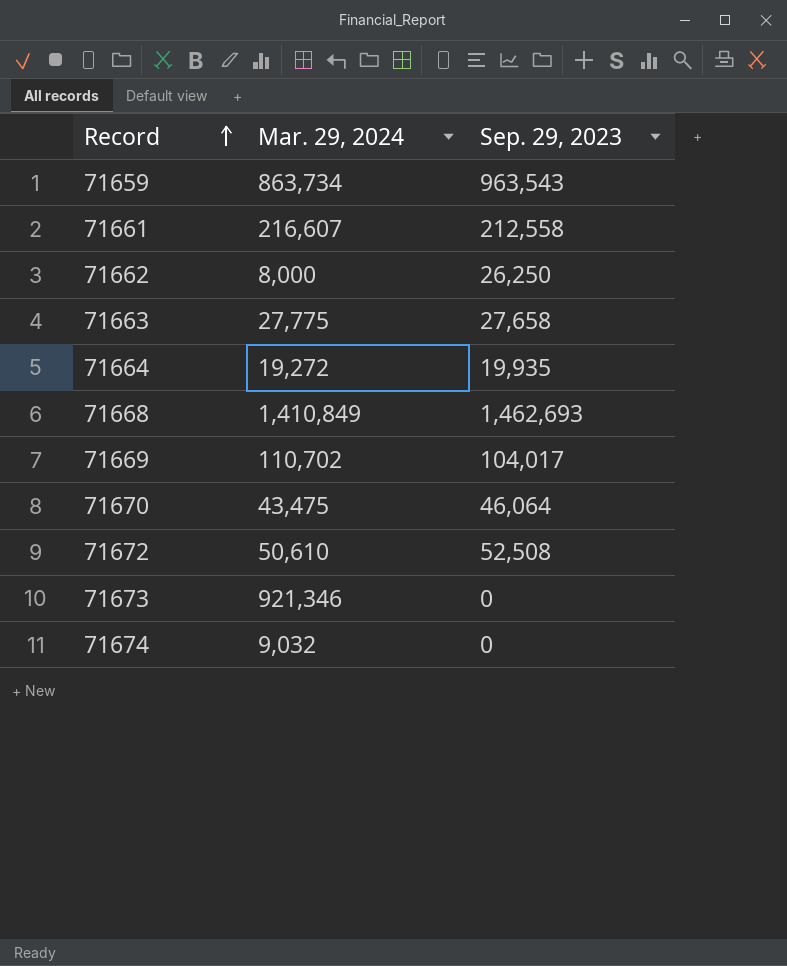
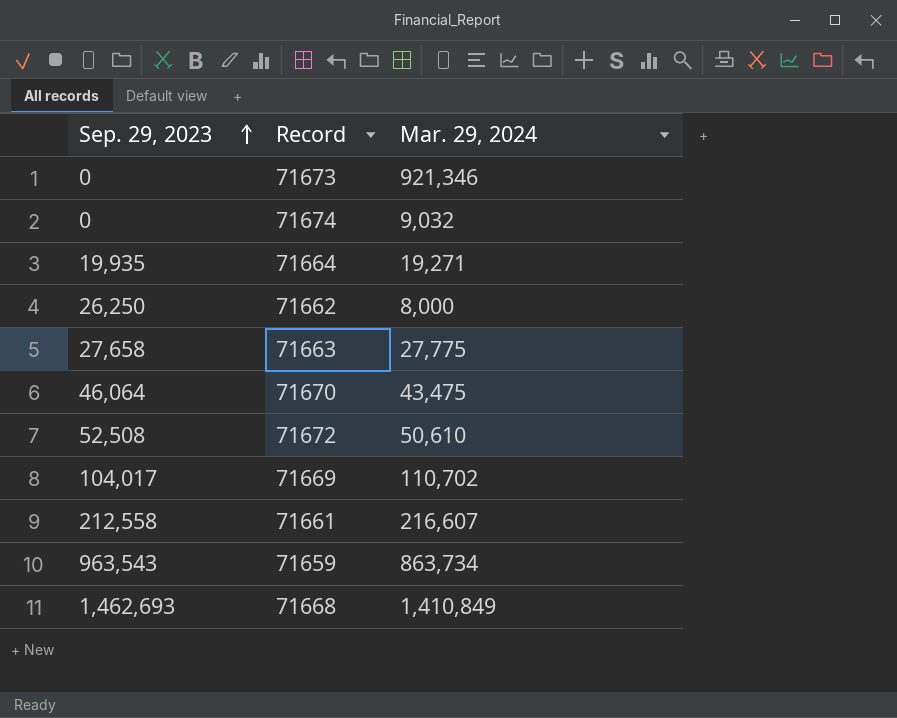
row order: Record ascending -> Sep. 29, 2023 ascending
column Sep. 29, 2023 | position: 3 -> 1
71664 | Mar. 29, 2024: 19,272 -> 19,271

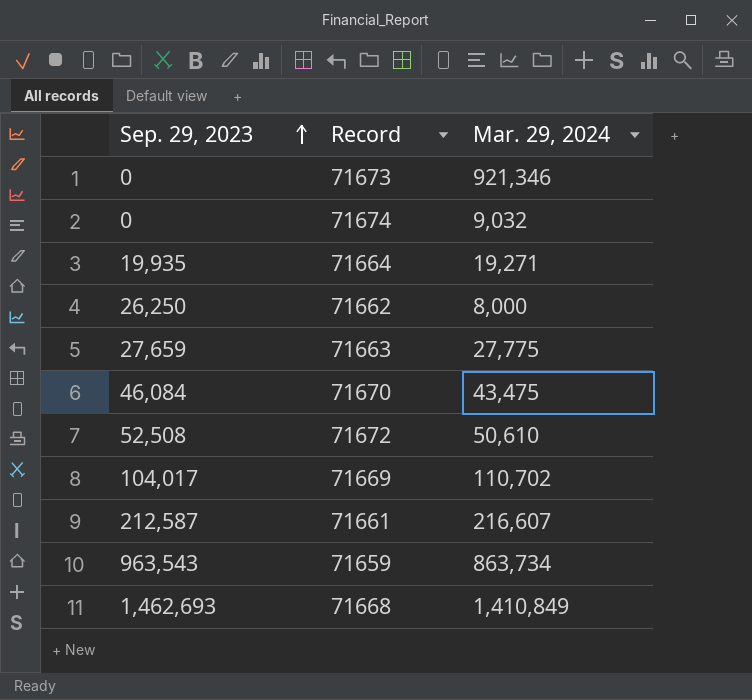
71663 | Sep. 29, 2023: 27,658 -> 27,659
71670 | Sep. 29, 2023: 46,064 -> 46,084
71661 | Sep. 29, 2023: 212,558 -> 212,587

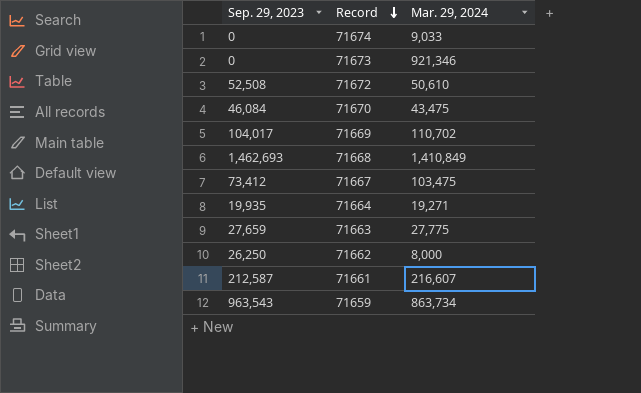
row order: Sep. 29, 2023 ascending -> Record descending
71674 | Mar. 29, 2024: 9,032 -> 9,033
row 71667: none -> 73,412 | 103,475

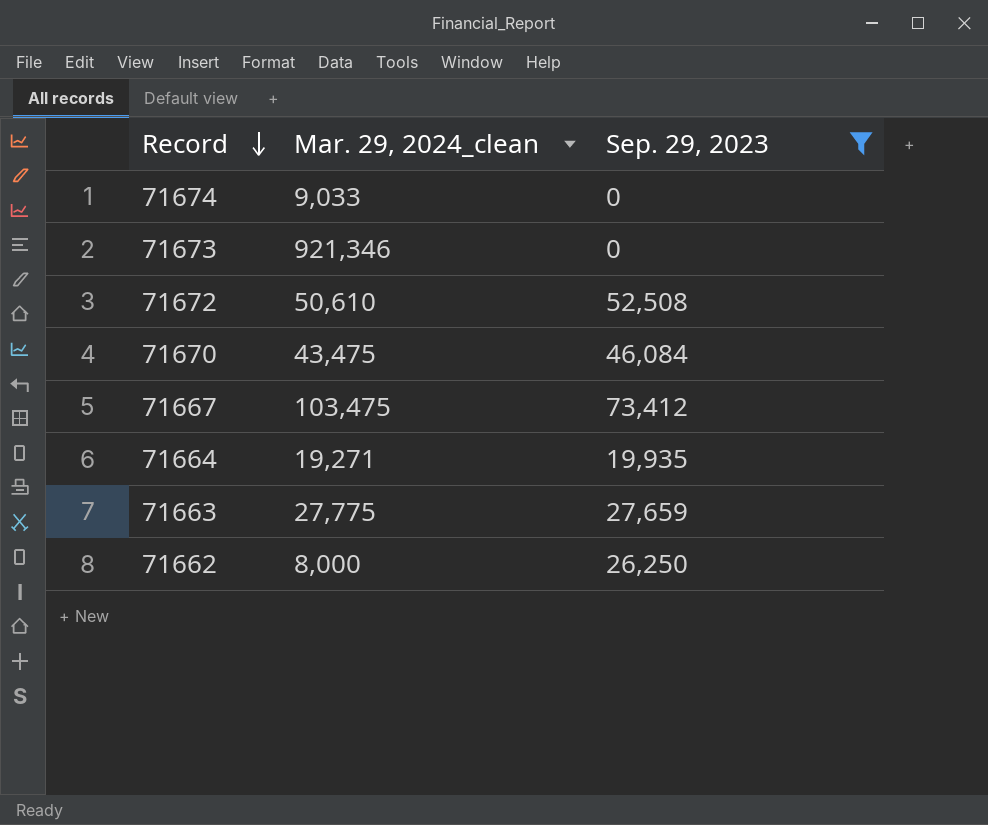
filter: none -> Sep. 29, 2023 <= 73,412
column name: Mar. 29, 2024 -> Mar. 29, 2024_clean
column Sep. 29, 2023 | position: 1 -> 3

